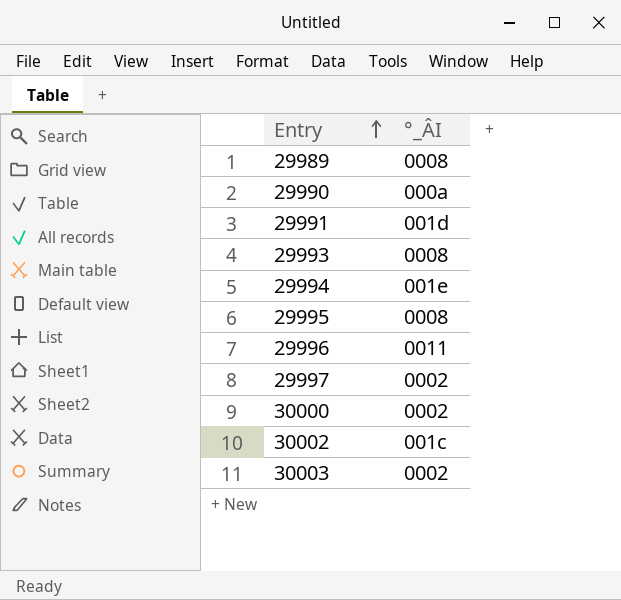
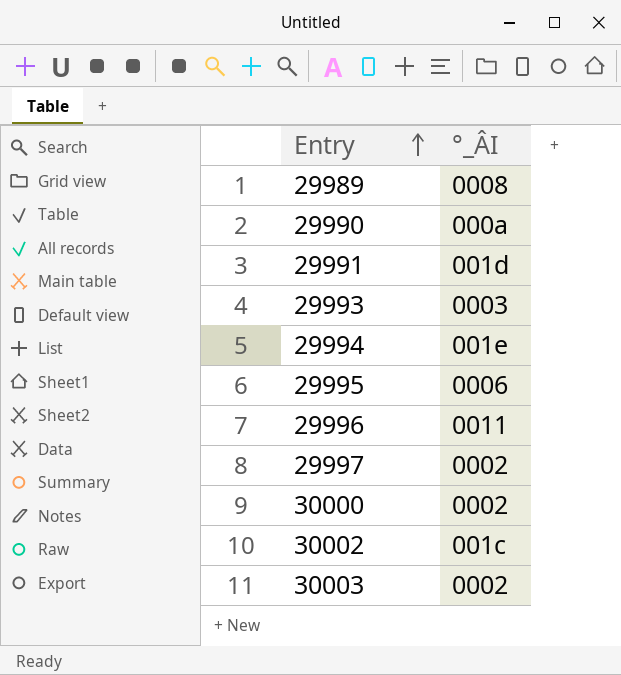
29993 | °_ÂI: 0008 -> 0003
29995 | °_ÂI: 0008 -> 0006

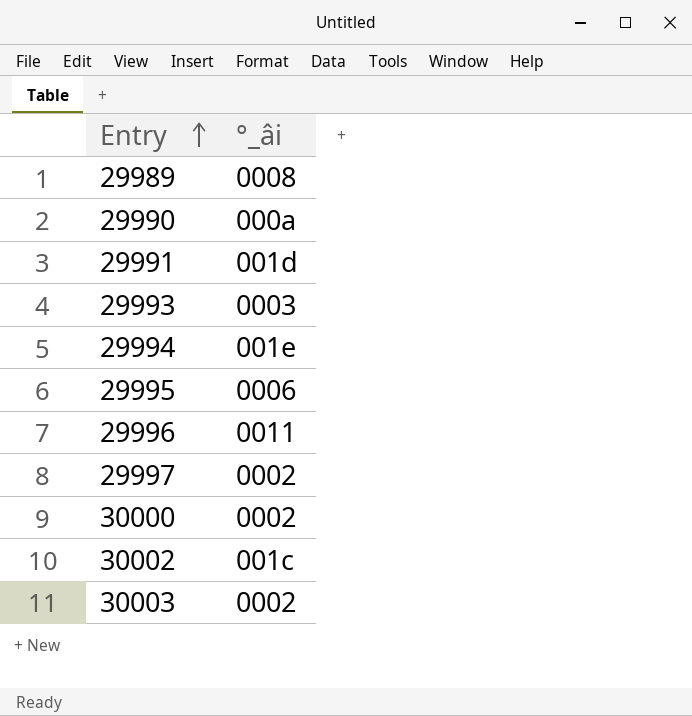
column name: °_ÂI -> °_âi

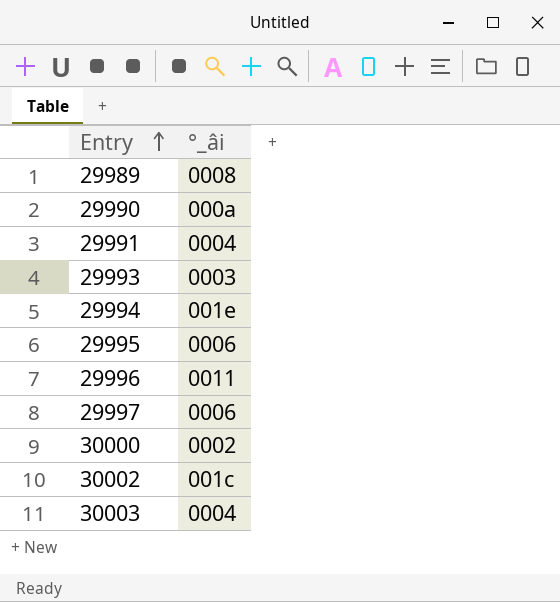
29991 | °_âi: 001d -> 0004
29997 | °_âi: 0002 -> 0006
30003 | °_âi: 0002 -> 0004

